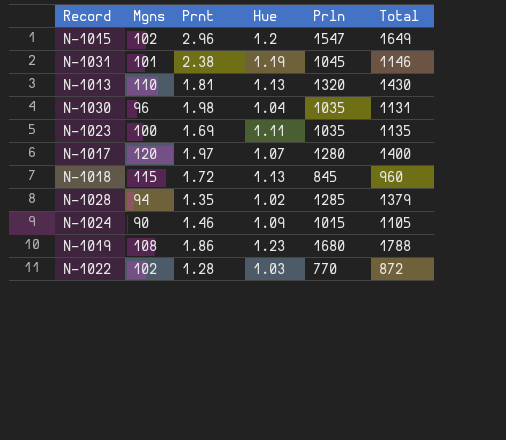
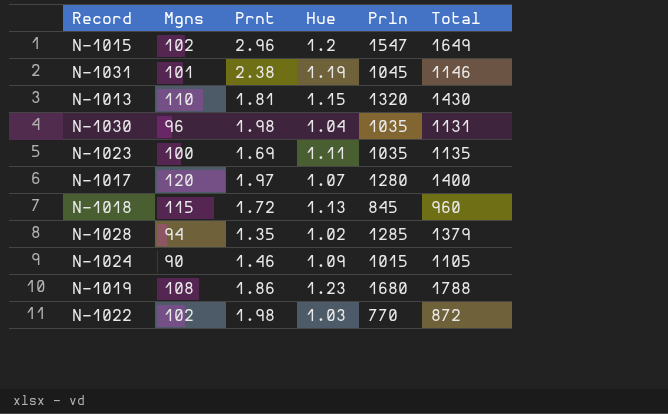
N-1013 | Hue: 1.13 -> 1.15
N-1022 | Prnt: 1.28 -> 1.98

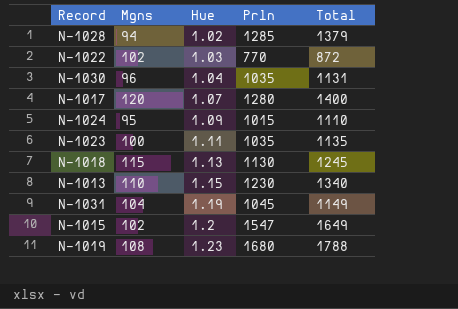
row order: none -> Hue ascending
column Prnt | position: 3 -> none
N-1024 | Mgns: 90 -> 95
N-1024 | Total: 1105 -> 1110
N-1018 | Prln: 845 -> 1130
N-1018 | Total: 960 -> 1245
N-1013 | Prln: 1320 -> 1230
N-1013 | Total: 1430 -> 1340
N-1031 | Mgns: 101 -> 104
N-1031 | Total: 1146 -> 1149

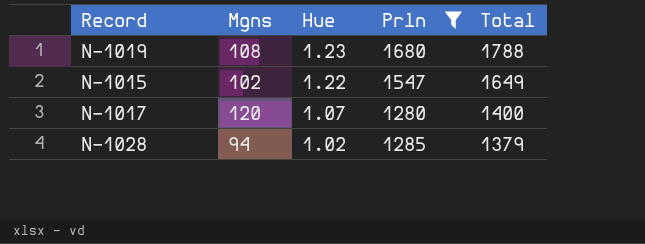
filter: none -> Prln >= 1280
row order: Hue ascending -> Hue descending
N-1015 | Hue: 1.2 -> 1.22

